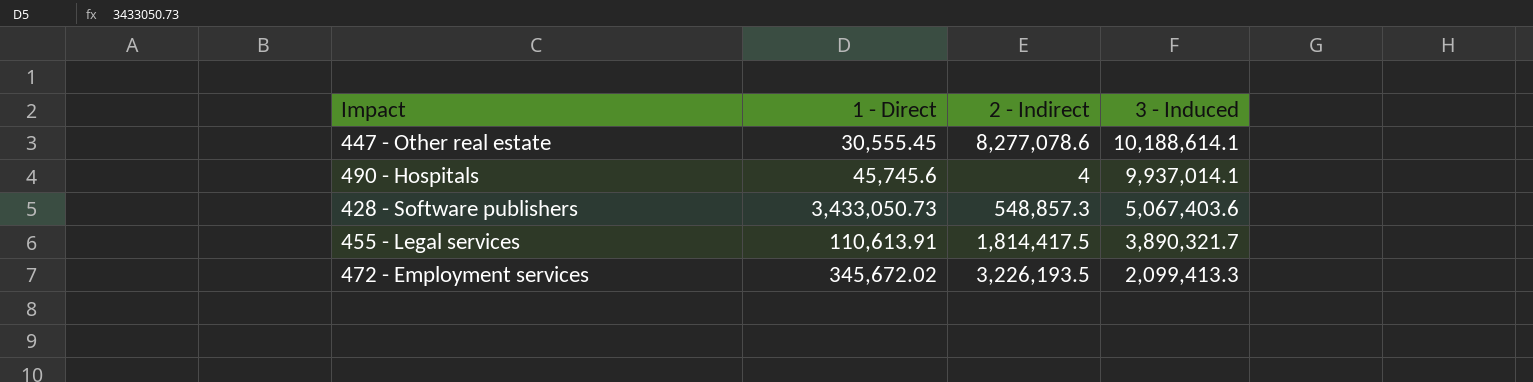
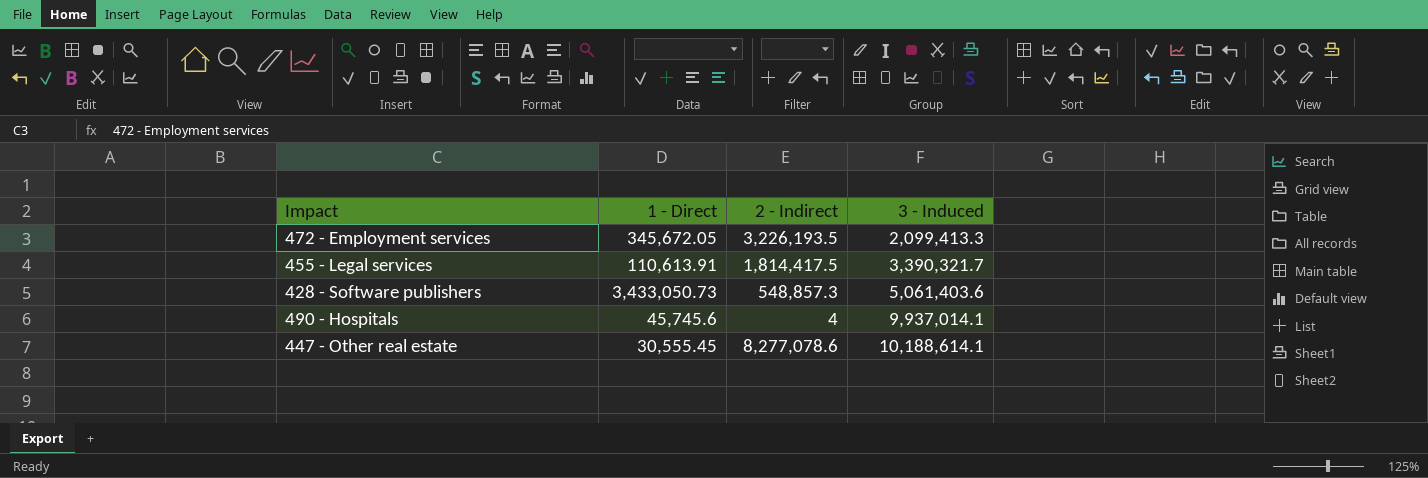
row order: 3 - Induced descending -> 3 - Induced ascending
472 - Employment services | 1 - Direct: 345,672.02 -> 345,672.05
455 - Legal services | 3 - Induced: 3,890,321.7 -> 3,390,321.7
428 - Software publishers | 3 - Induced: 5,067,403.6 -> 5,061,403.6

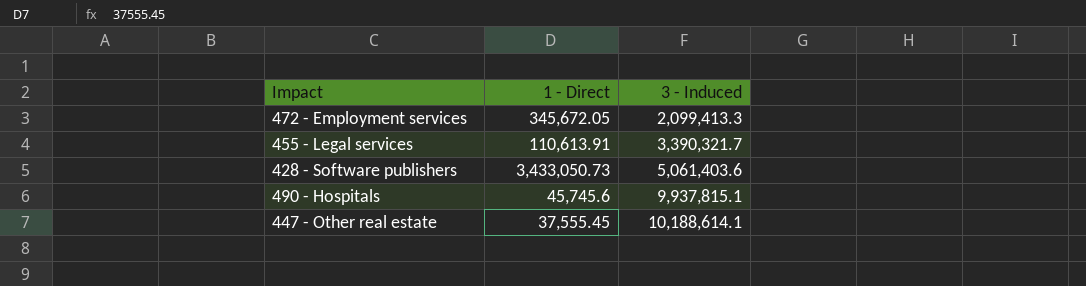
column 2 - Indirect | position: 3 -> none
490 - Hospitals | 3 - Induced: 9,937,014.1 -> 9,937,815.1
447 - Other real estate | 1 - Direct: 30,555.45 -> 37,555.45

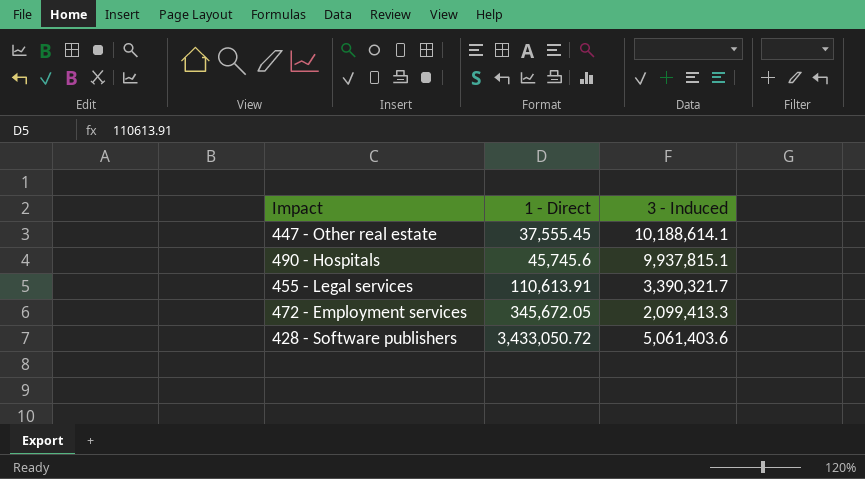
row order: 3 - Induced ascending -> 1 - Direct ascending
428 - Software publishers | 1 - Direct: 3,433,050.73 -> 3,433,050.72

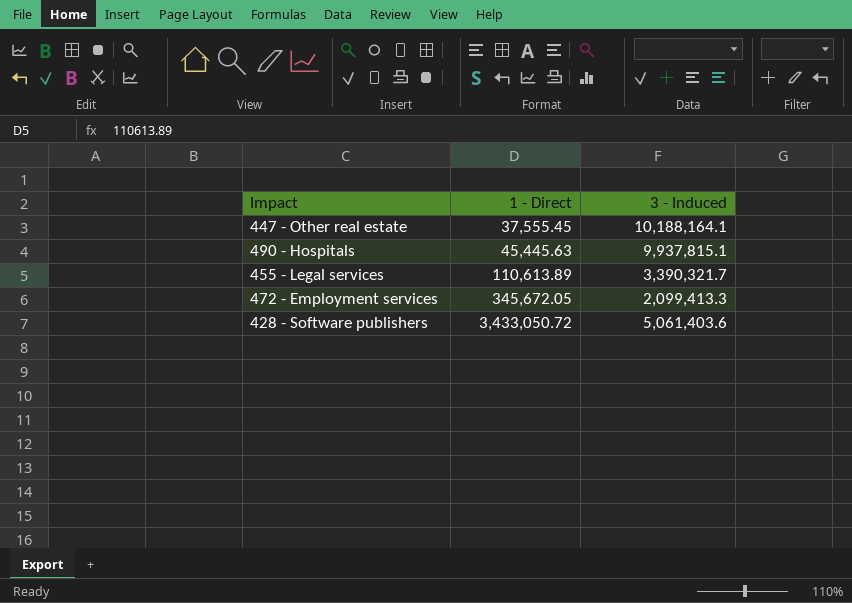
447 - Other real estate | 3 - Induced: 10,188,614.1 -> 10,188,164.1
490 - Hospitals | 1 - Direct: 45,745.6 -> 45,445.63
455 - Legal services | 1 - Direct: 110,613.91 -> 110,613.89

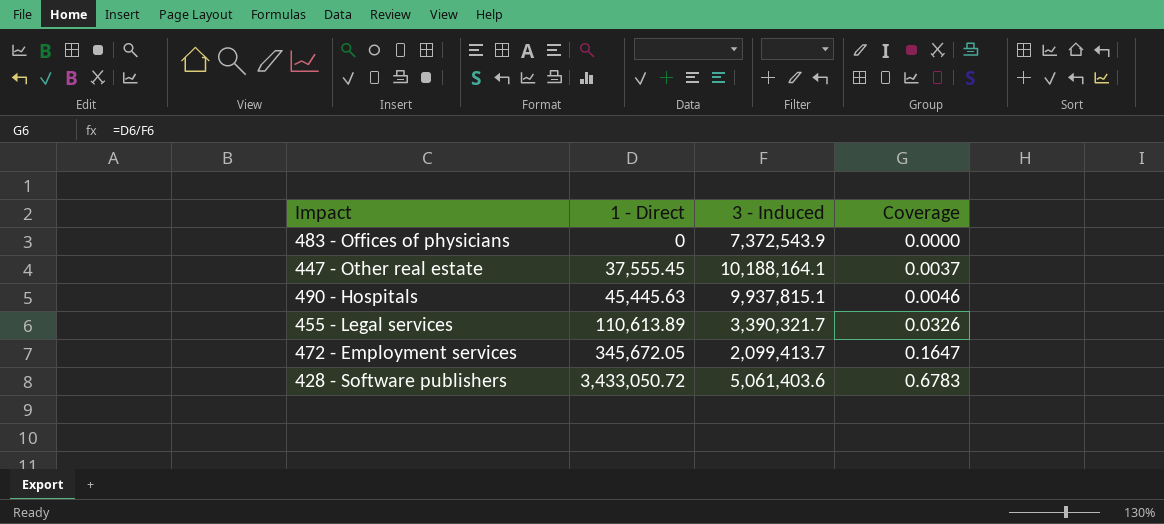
column Coverage | formula: none -> [1 - Direct] / [3 - Induced]
row 483 - Offices of physicians: none -> 0 | 7,372,543.9 | 0.0000
472 - Employment services | 3 - Induced: 2,099,413.3 -> 2,099,413.7

